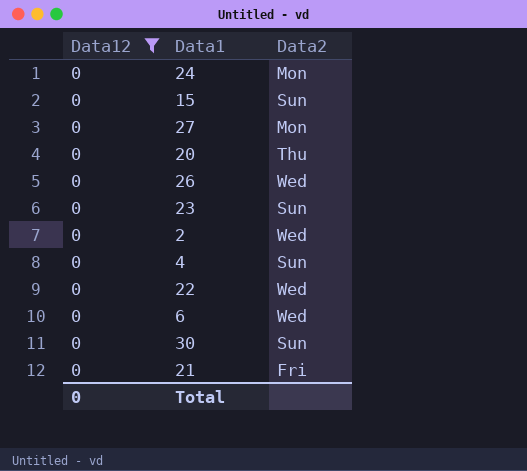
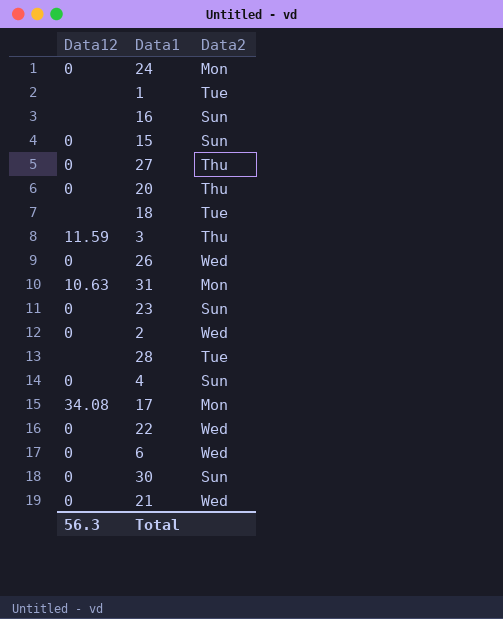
filter: Data12 = 0 -> none
27 | Data2: Mon -> Thu
21 | Data2: Fri -> Wed
Total | Data12: 0 -> 56.3

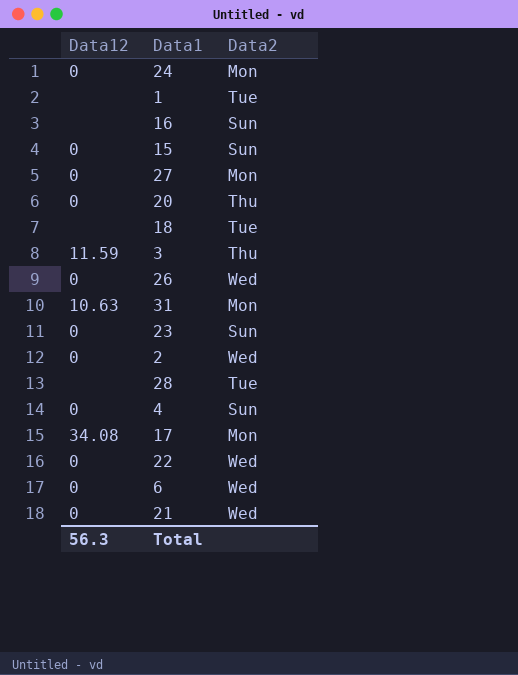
row 30: 0 | Sun -> none
27 | Data2: Thu -> Mon

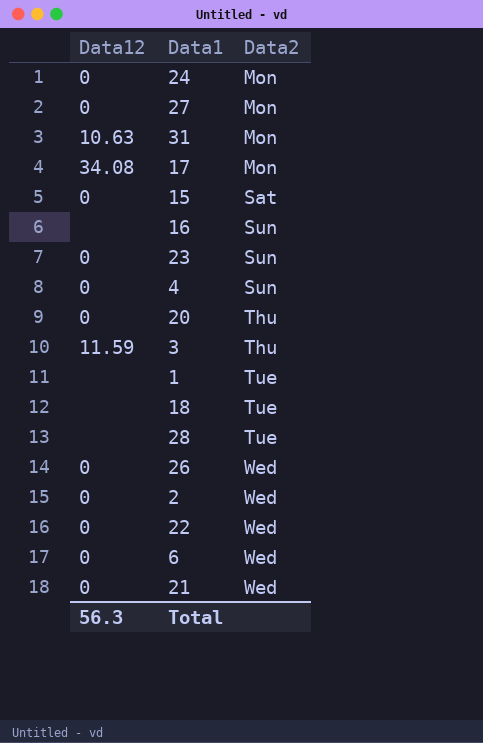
row order: none -> Data2 ascending
15 | Data2: Sun -> Sat

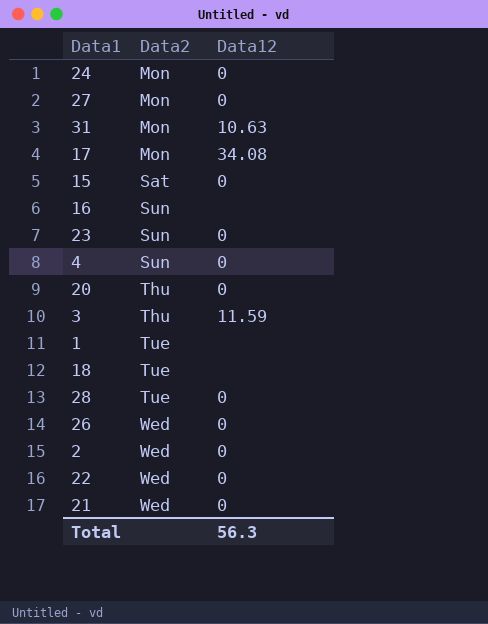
column Data12 | position: 1 -> 3
row 6: 0 | Wed -> none
28 | Data12: none -> 0

